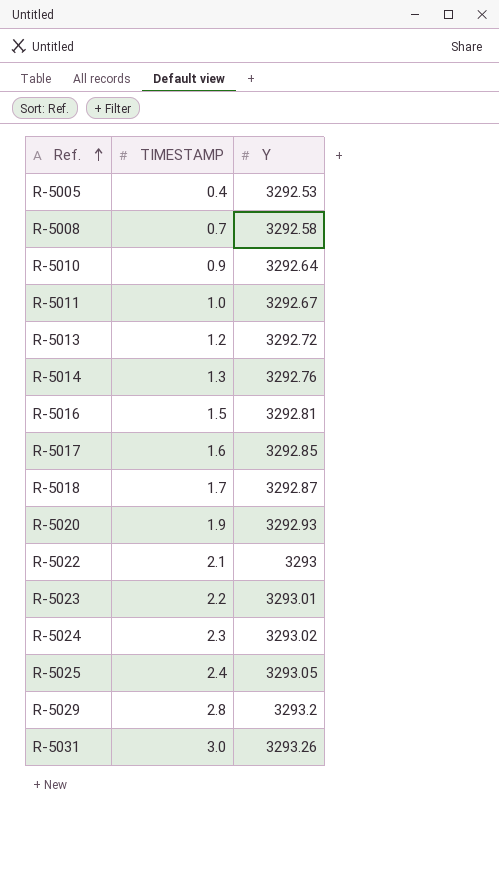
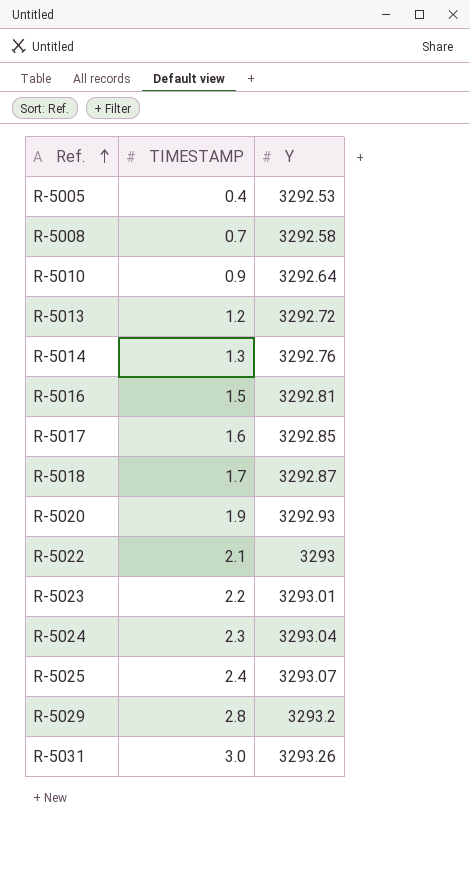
row R-5011: 1.0 | 3292.67 -> none
R-5024 | Y: 3293.02 -> 3293.04
R-5025 | Y: 3293.05 -> 3293.07

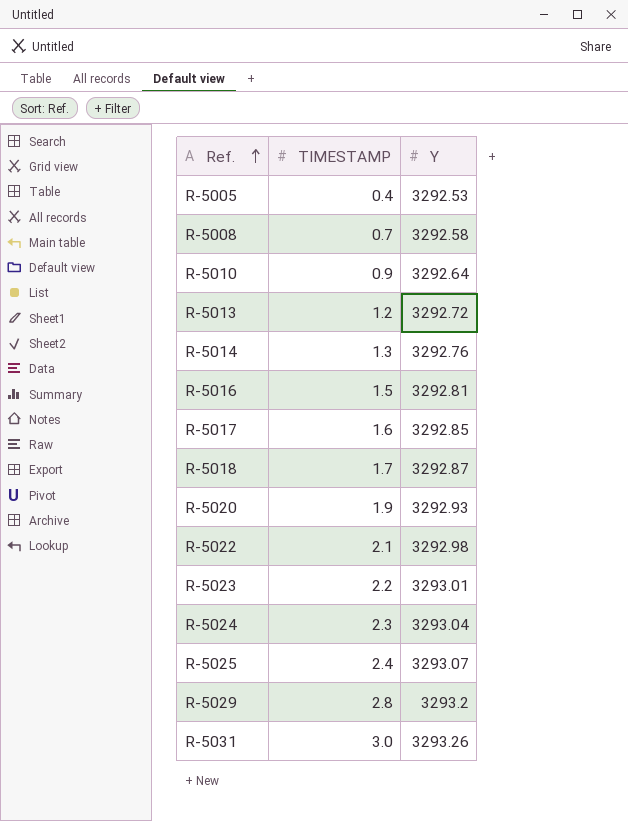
R-5022 | Y: 3293 -> 3292.98

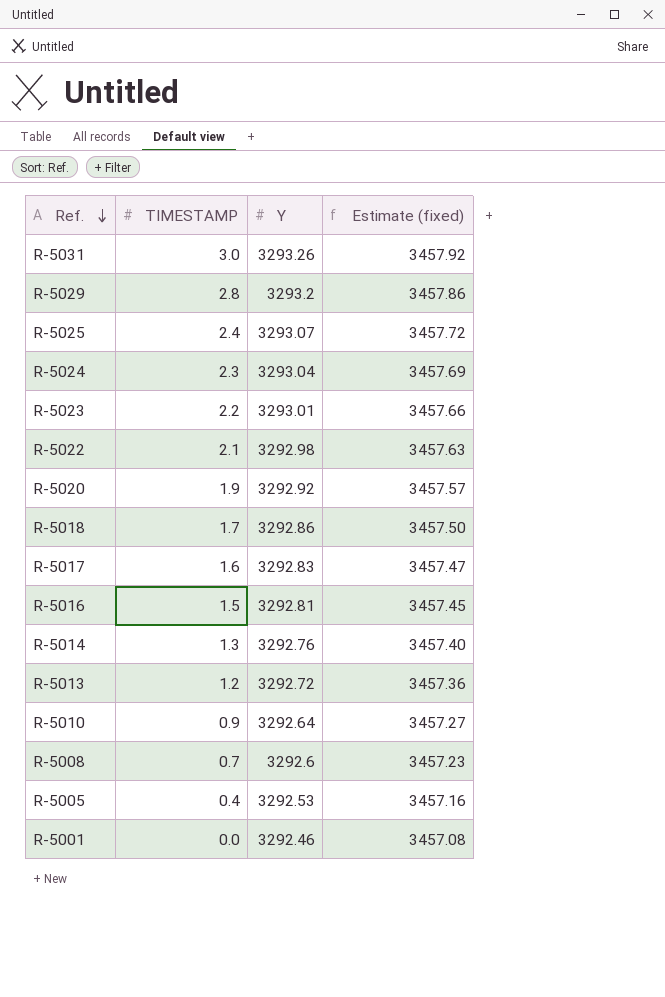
row order: Ref. ascending -> Ref. descending
column Estimate (fixed) | formula: none -> [Y] * 1.05
R-5020 | Y: 3292.93 -> 3292.92
R-5018 | Y: 3292.87 -> 3292.86
R-5017 | Y: 3292.85 -> 3292.83
R-5008 | Y: 3292.58 -> 3292.6
row R-5001: none -> 0.0 | 3292.46 | 3457.08

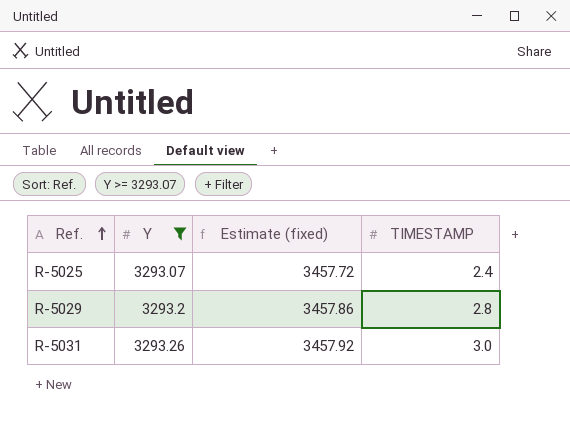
filter: none -> Y >= 3293.07
row order: Ref. descending -> Ref. ascending
column TIMESTAMP | position: 2 -> 4

